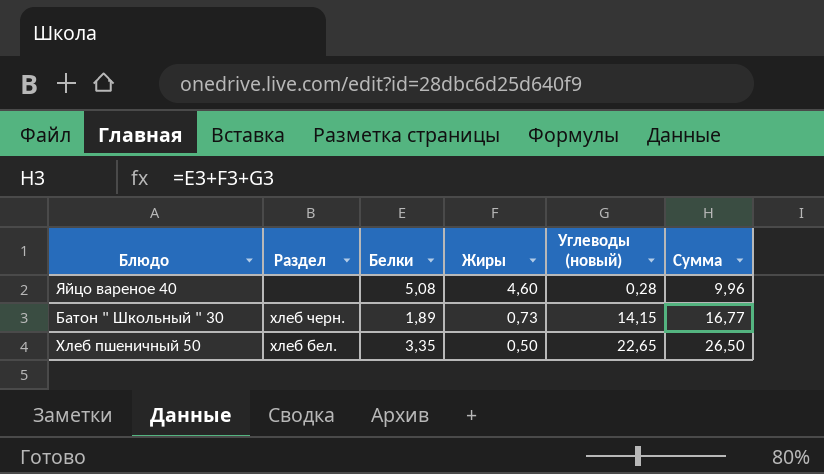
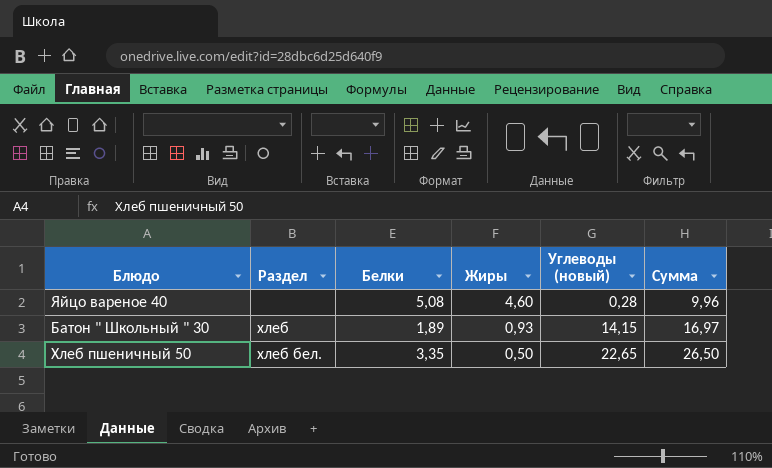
Батон " Школьный " 30 | Раздел: хлеб черн. -> хлеб
Батон " Школьный " 30 | Жиры: 0,73 -> 0,93
Батон " Школьный " 30 | Сумма: 16,77 -> 16,97

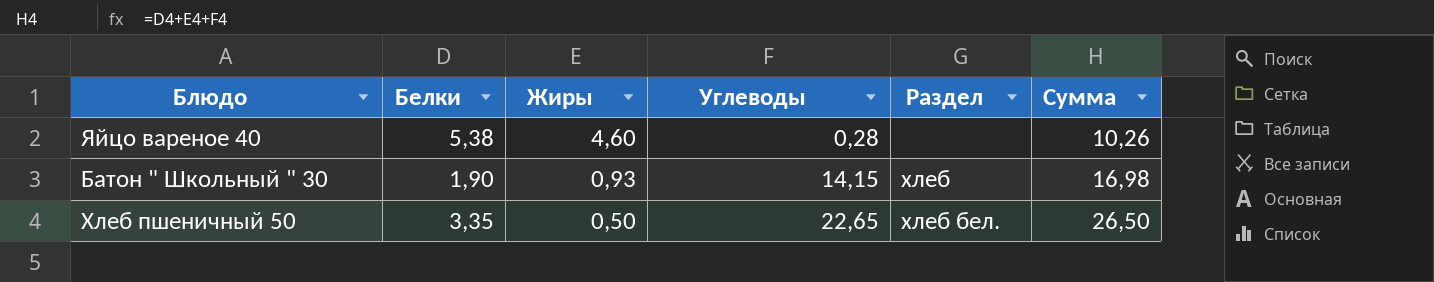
column name: Углеводы (новый) -> Углеводы
column Раздел | position: 2 -> 5
Яйцо вареное 40 | Белки: 5,08 -> 5,38
Яйцо вареное 40 | Сумма: 9,96 -> 10,26
Батон " Школьный " 30 | Белки: 1,89 -> 1,90
Батон " Школьный " 30 | Сумма: 16,97 -> 16,98

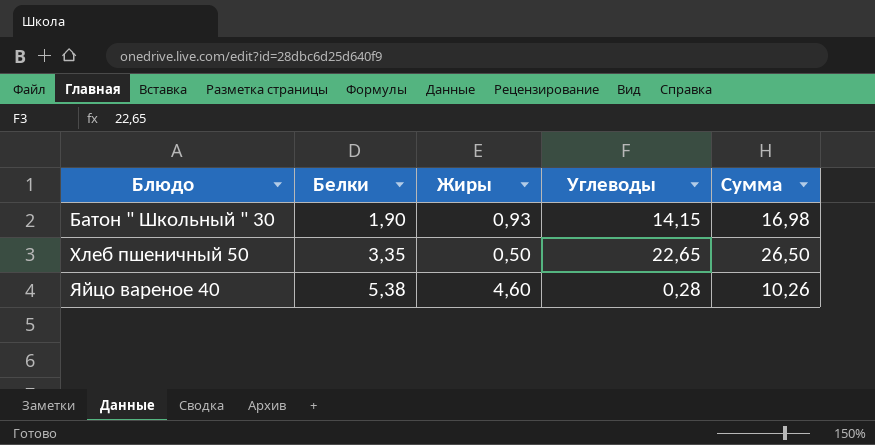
row order: Жиры descending -> Блюдо ascending
column Раздел | position: 5 -> none

